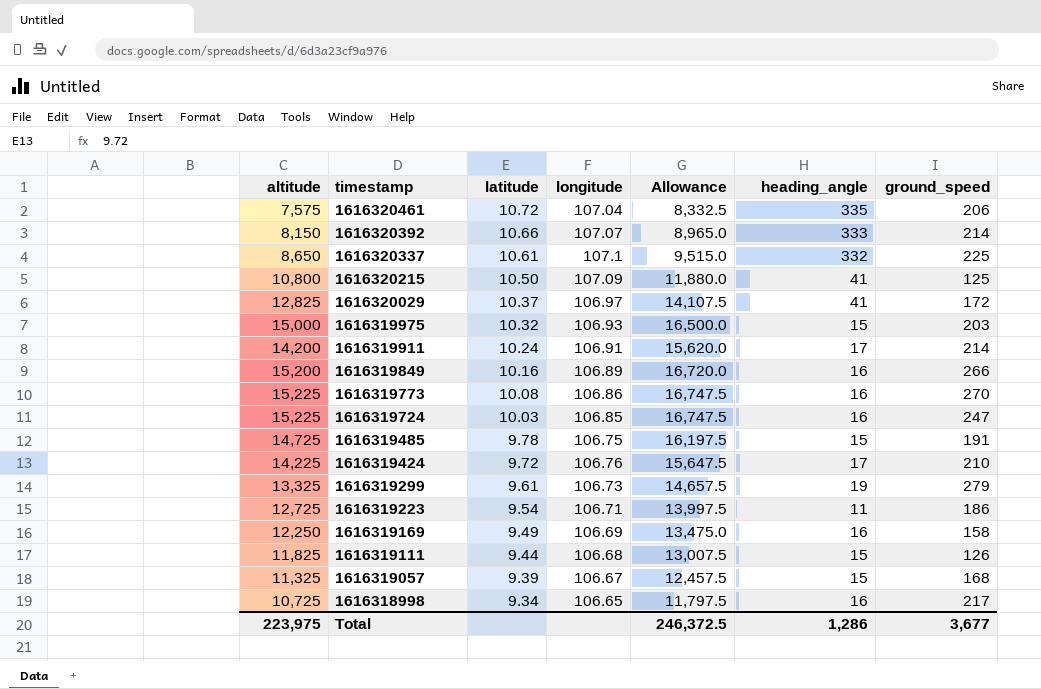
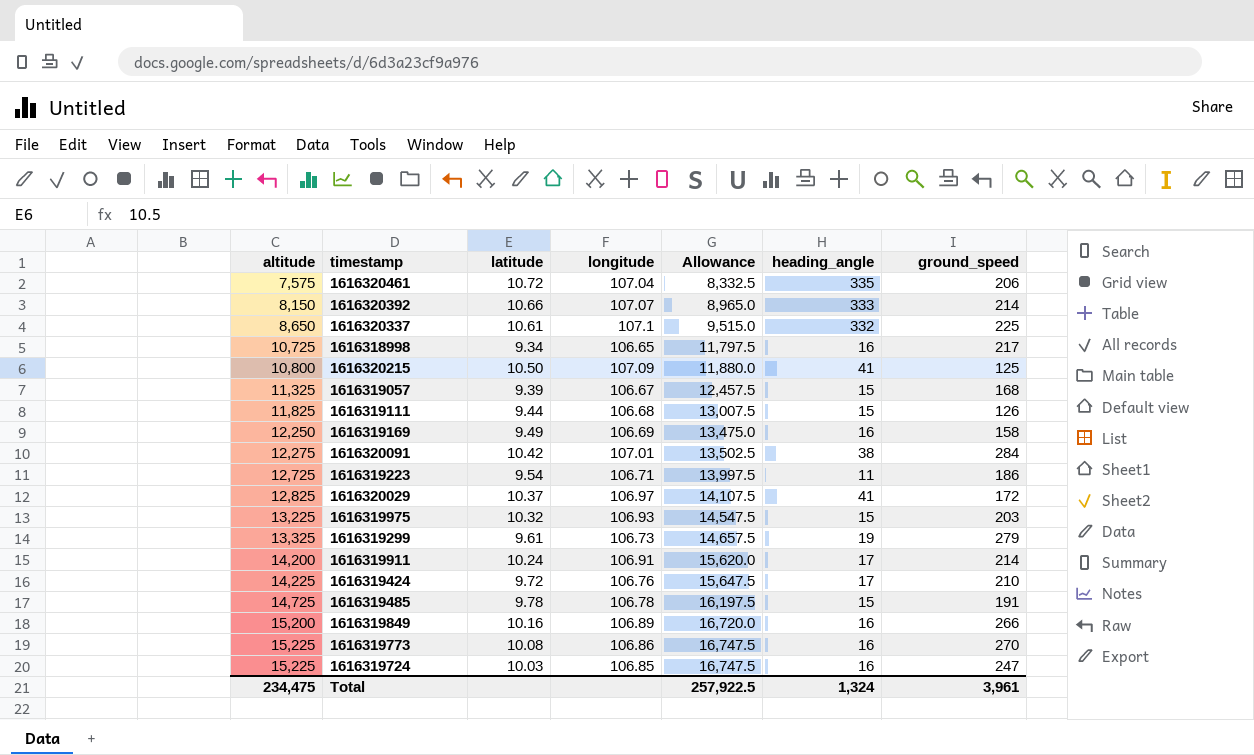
row order: timestamp descending -> altitude ascending
row 1616320091: none -> 12,275 | 10.42 | 107.01 | 13,502.5 | 38 | 284
1616319975 | altitude: 15,000 -> 13,225
1616319975 | Allowance: 16,500.0 -> 14,547.5
1616319485 | longitude: 106.75 -> 106.78
Total | altitude: 223,975 -> 234,475
Total | Allowance: 246,372.5 -> 257,922.5
Total | heading_angle: 1,286 -> 1,324
Total | ground_speed: 3,677 -> 3,961

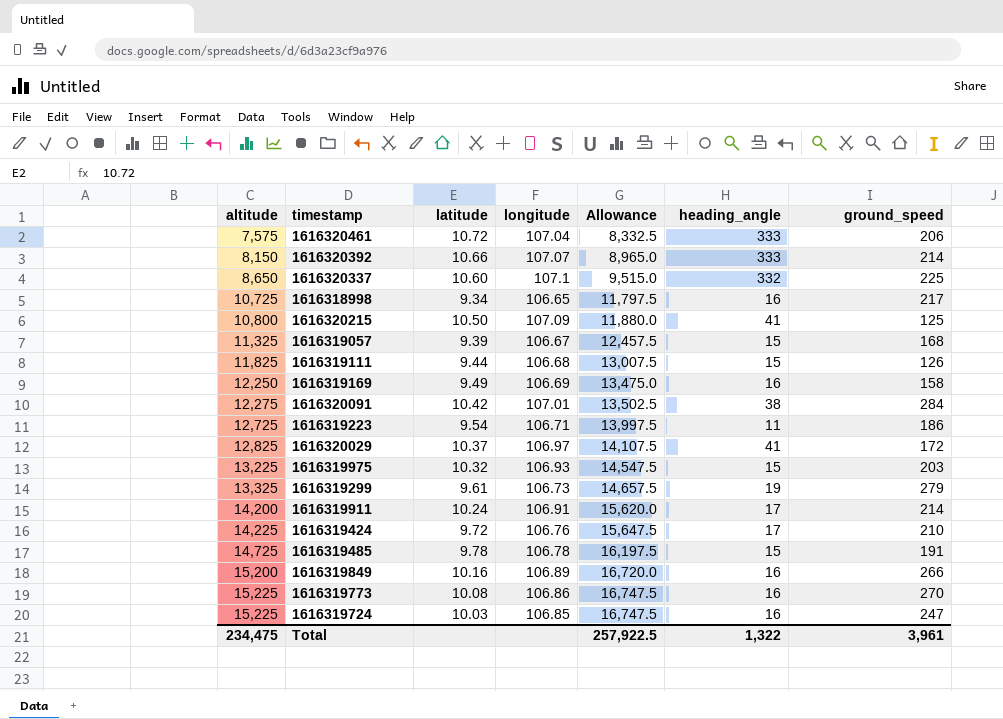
1616320461 | heading_angle: 335 -> 333
1616320337 | latitude: 10.61 -> 10.60
Total | heading_angle: 1,324 -> 1,322

